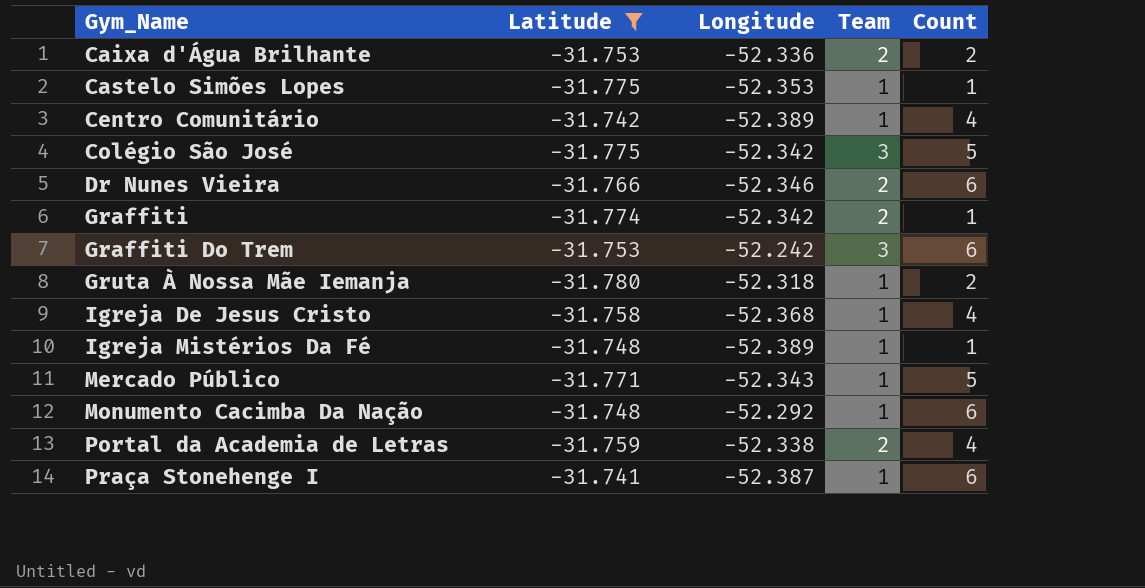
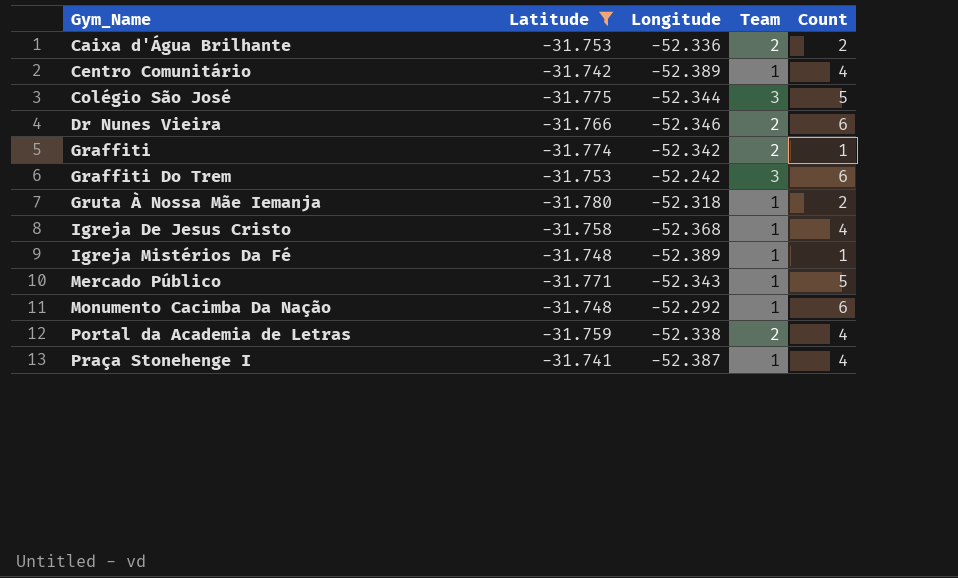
row Castelo Simões Lopes: -31.775 | -52.353 | 1 | 1 -> none
Colégio São José | Longitude: -52.342 -> -52.344
Praça Stonehenge I | Count: 6 -> 4

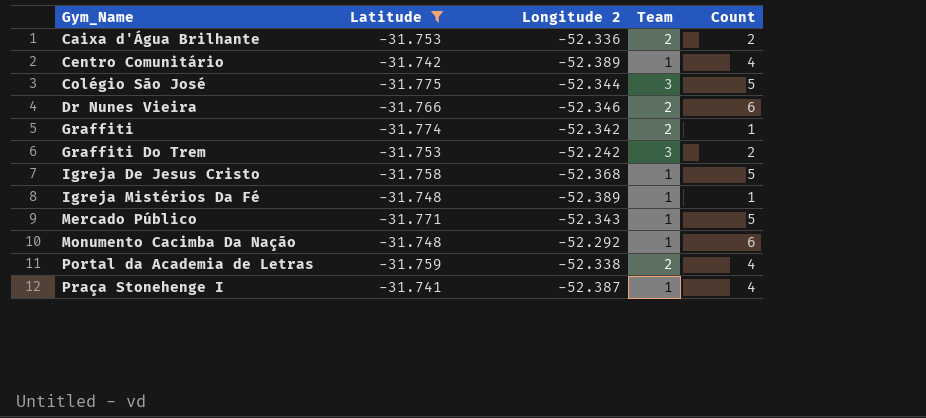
column name: Longitude -> Longitude 2
row Gruta À Nossa Mãe Iemanja: -31.780 | -52.318 | 1 | 2 -> none
Graffiti Do Trem | Count: 6 -> 2
Igreja De Jesus Cristo | Count: 4 -> 5

